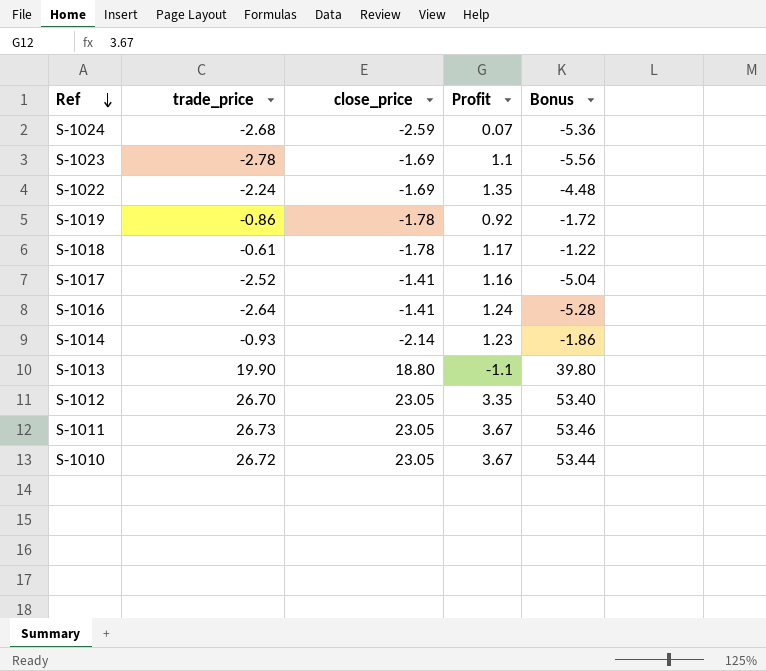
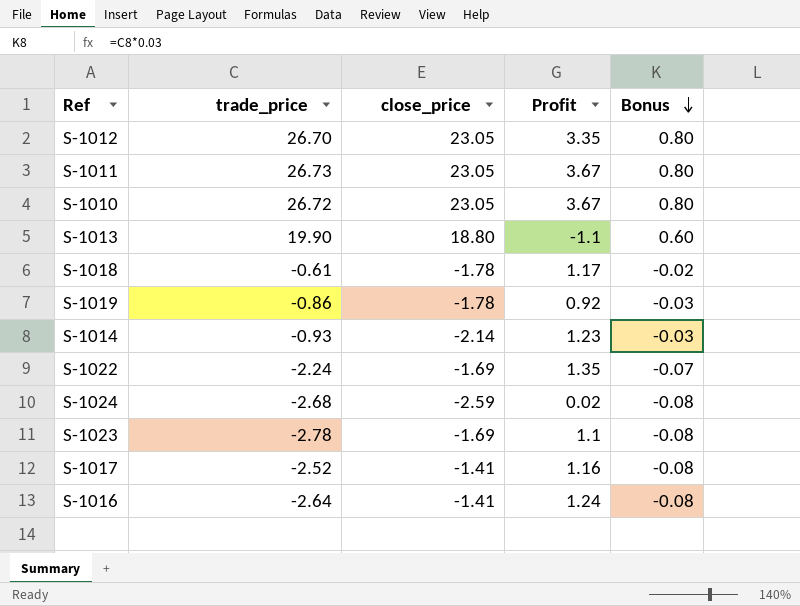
row order: Ref descending -> Bonus descending
column Bonus | formula: [trade_price] * 2 -> [trade_price] * 0.03
S-1024 | Profit: 0.07 -> 0.02

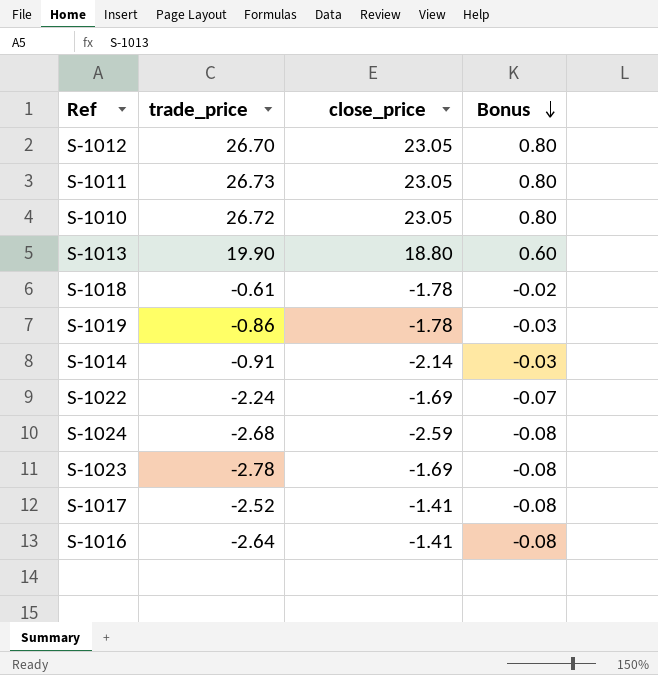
column Profit | position: 4 -> none
S-1014 | trade_price: -0.93 -> -0.91

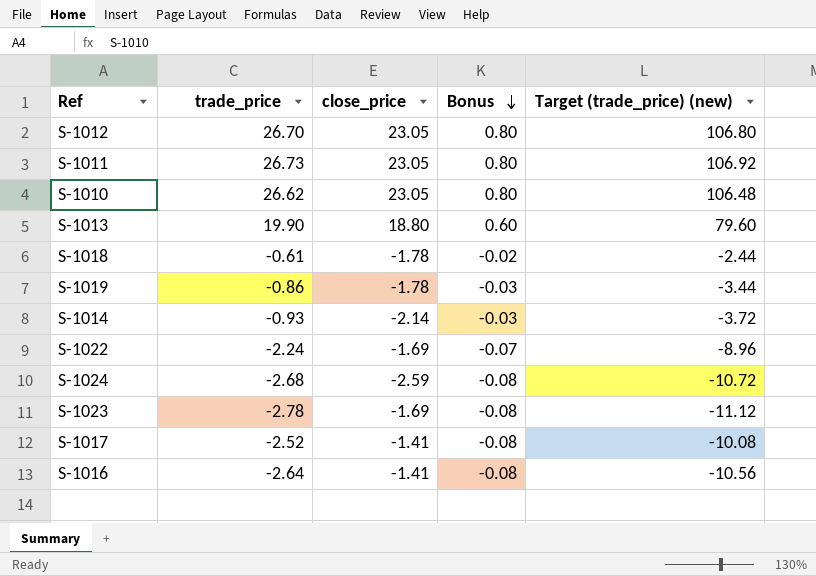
column Target (trade_price) (new) | formula: none -> [trade_price] * 4
S-1010 | trade_price: 26.72 -> 26.62
S-1014 | trade_price: -0.91 -> -0.93

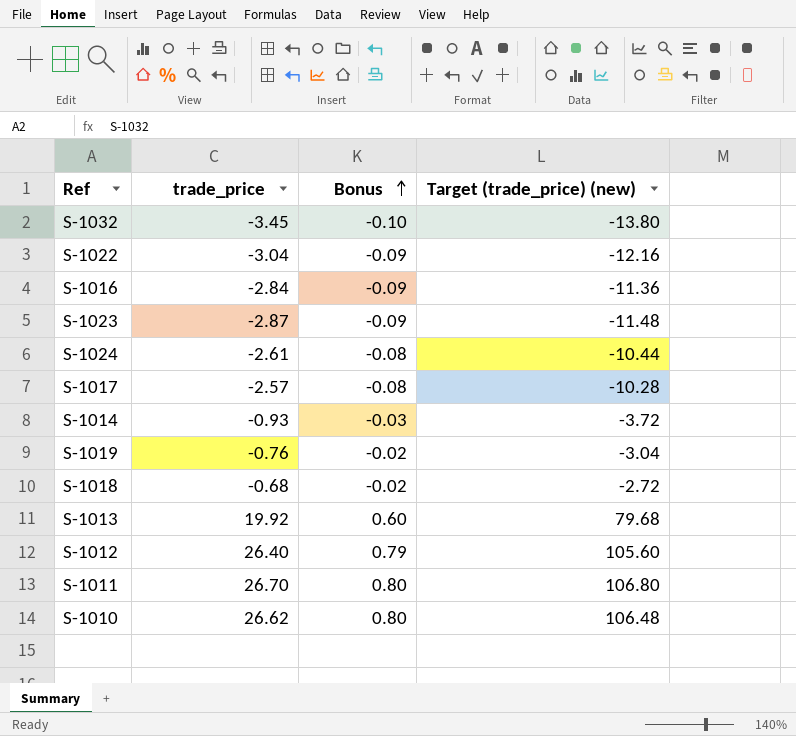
row order: Bonus descending -> Bonus ascending
column close_price | position: 3 -> none
row S-1032: none -> -3.45 | -0.10 | -13.80
S-1022 | trade_price: -2.24 -> -3.04
S-1022 | Bonus: -0.07 -> -0.09
S-1022 | Target (trade_price) (new): -8.96 -> -12.16
S-1016 | trade_price: -2.64 -> -2.84
S-1016 | Bonus: -0.08 -> -0.09
S-1016 | Target (trade_price) (new): -10.56 -> -11.36
S-1023 | trade_price: -2.78 -> -2.87
S-1023 | Bonus: -0.08 -> -0.09
S-1023 | Target (trade_price) (new): -11.12 -> -11.48
S-1024 | trade_price: -2.68 -> -2.61
S-1024 | Target (trade_price) (new): -10.72 -> -10.44
S-1017 | trade_price: -2.52 -> -2.57
S-1017 | Target (trade_price) (new): -10.08 -> -10.28
S-1019 | trade_price: -0.86 -> -0.76
S-1019 | Bonus: -0.03 -> -0.02
S-1019 | Target (trade_price) (new): -3.44 -> -3.04
S-1018 | trade_price: -0.61 -> -0.68
S-1018 | Target (trade_price) (new): -2.44 -> -2.72
S-1013 | trade_price: 19.90 -> 19.92
S-1013 | Target (trade_price) (new): 79.60 -> 79.68
S-1012 | trade_price: 26.70 -> 26.40
S-1012 | Bonus: 0.80 -> 0.79
S-1012 | Target (trade_price) (new): 106.80 -> 105.60
S-1011 | trade_price: 26.73 -> 26.70
S-1011 | Target (trade_price) (new): 106.92 -> 106.80

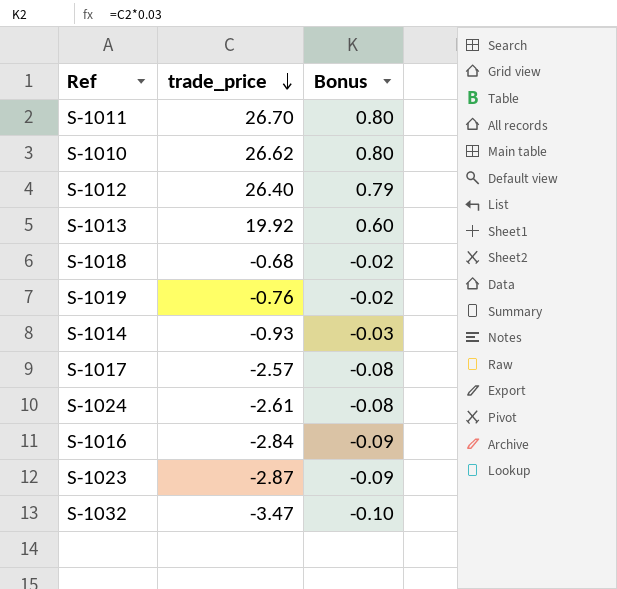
row order: Bonus ascending -> trade_price descending
column Target (trade_price) (new) | formula: [trade_price] * 4 -> none
row S-1022: -3.04 | -0.09 | -12.16 -> none
S-1032 | trade_price: -3.45 -> -3.47

